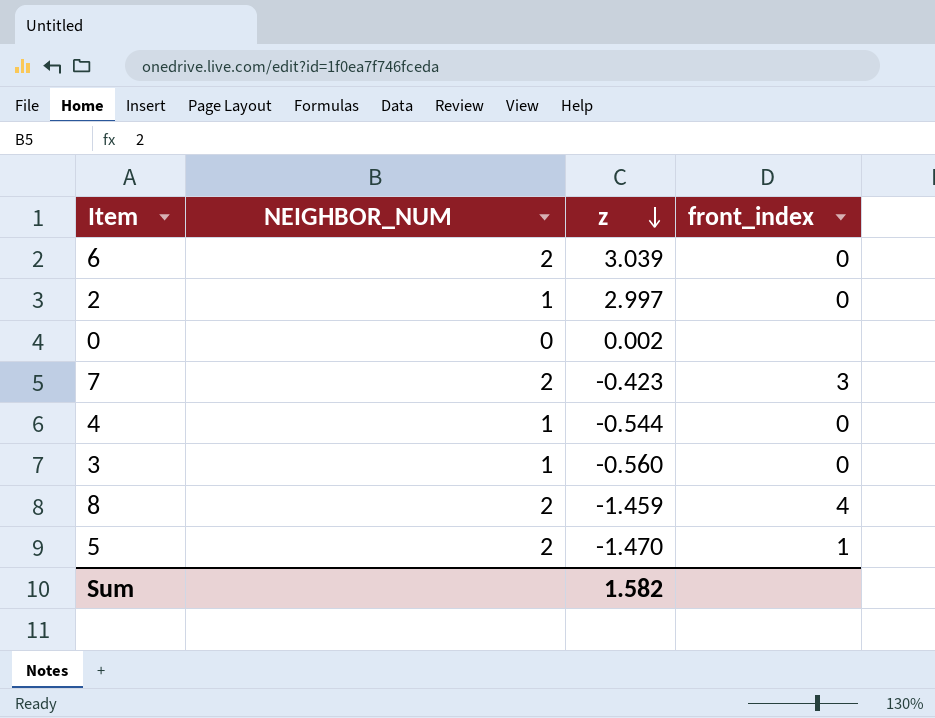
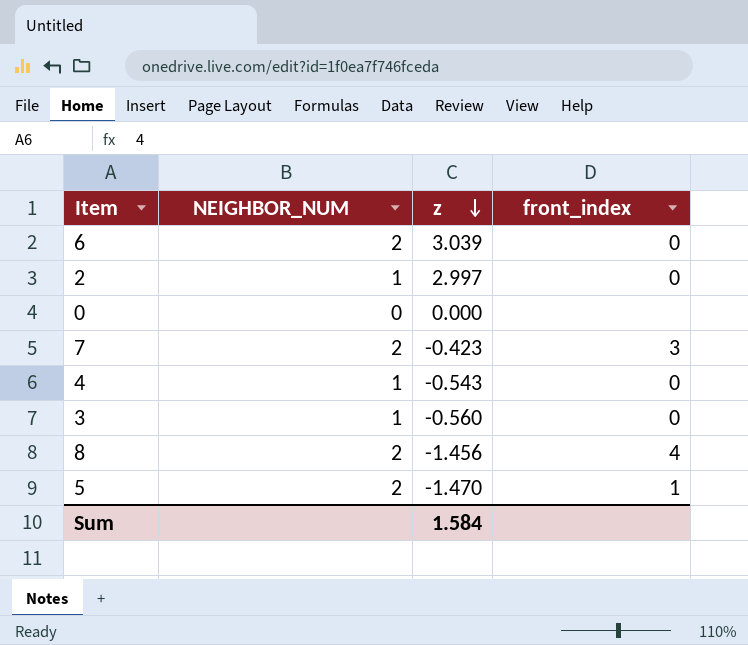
0 | z: 0.002 -> 0.000
4 | z: -0.544 -> -0.543
8 | z: -1.459 -> -1.456
Sum | z: 1.582 -> 1.584

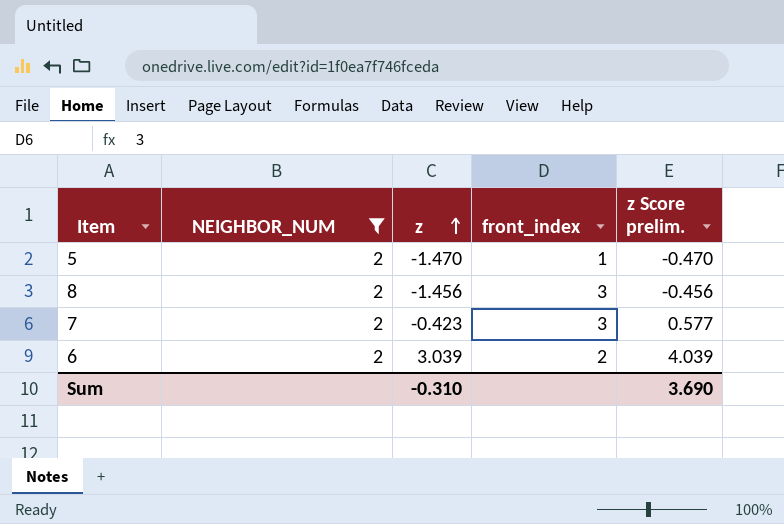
filter: none -> NEIGHBOR_NUM = 2
row order: z descending -> z ascending
column z Score prelim. | formula: none -> [z] + 1
8 | front_index: 4 -> 3
6 | front_index: 0 -> 2
Sum | z: 1.584 -> -0.310

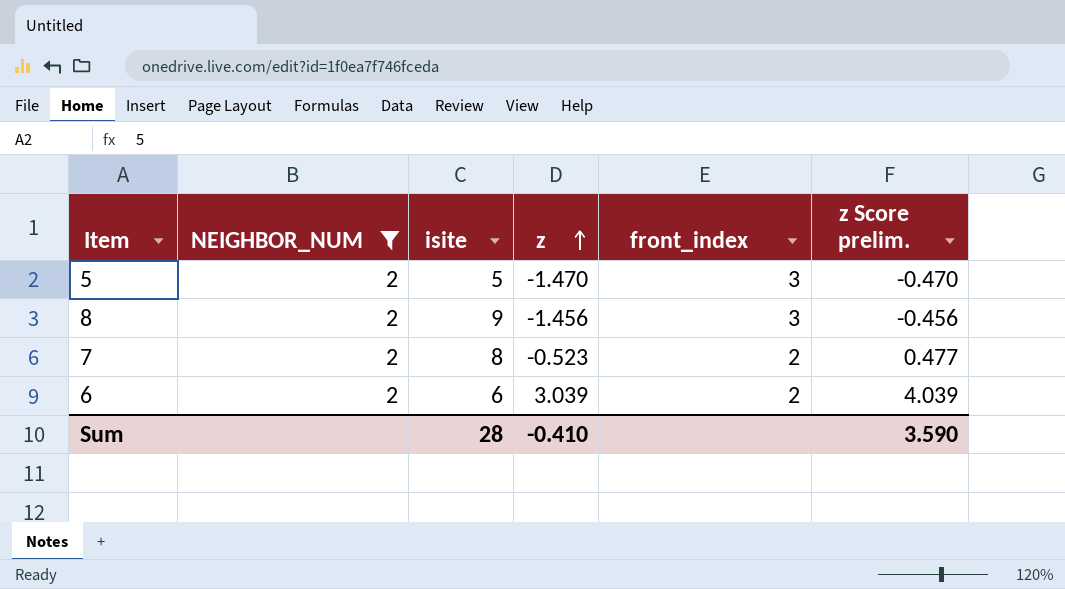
column isite | position: none -> 3
5 | front_index: 1 -> 3
7 | z: -0.423 -> -0.523
7 | front_index: 3 -> 2
7 | z Score prelim.: 0.577 -> 0.477
Sum | z: -0.310 -> -0.410
Sum | z Score prelim.: 3.690 -> 3.590

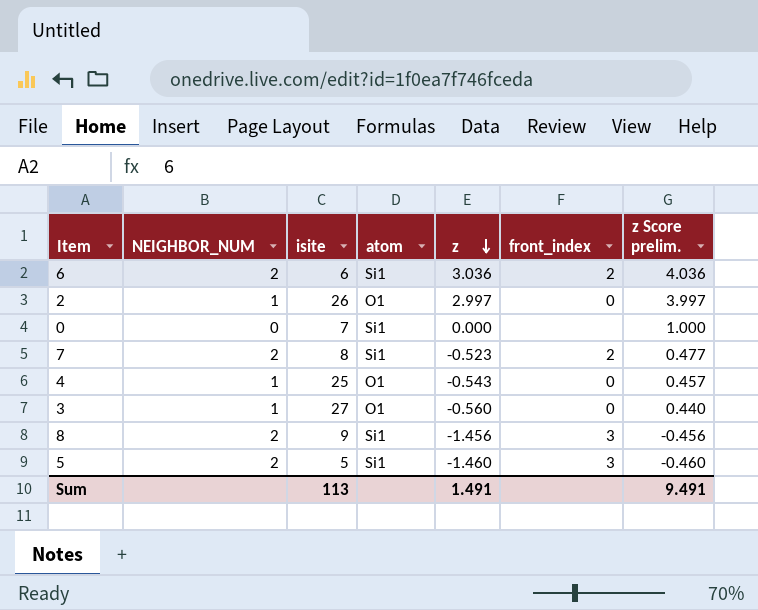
filter: NEIGHBOR_NUM = 2 -> none
row order: z ascending -> z descending
column atom | position: none -> 4
6 | z: 3.039 -> 3.036
6 | z Score prelim.: 4.039 -> 4.036
5 | z: -1.470 -> -1.460
5 | z Score prelim.: -0.470 -> -0.460
Sum | isite: 28 -> 113
Sum | z: -0.410 -> 1.491
Sum | z Score prelim.: 3.590 -> 9.491

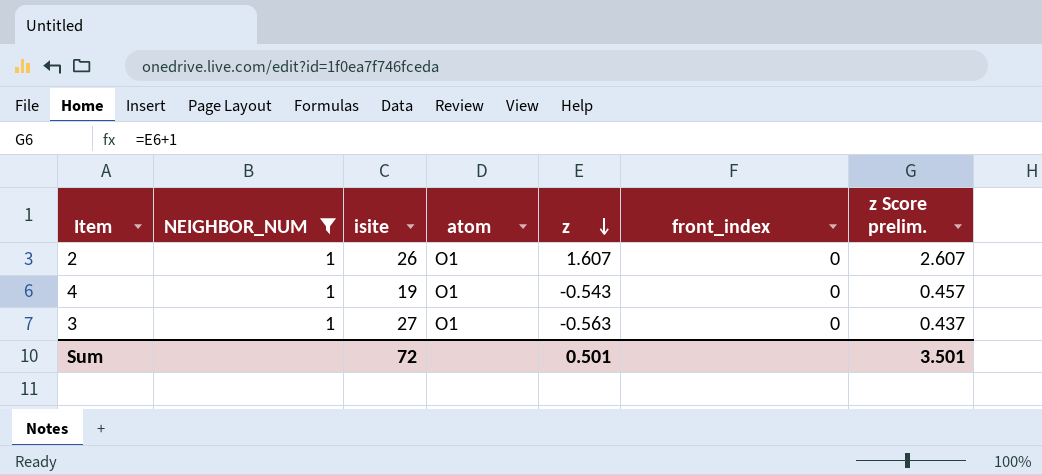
filter: none -> NEIGHBOR_NUM = 1
2 | z: 2.997 -> 1.607
2 | z Score prelim.: 3.997 -> 2.607
4 | isite: 25 -> 19
3 | z: -0.560 -> -0.563
3 | z Score prelim.: 0.440 -> 0.437
Sum | isite: 113 -> 72
Sum | z: 1.491 -> 0.501
Sum | z Score prelim.: 9.491 -> 3.501

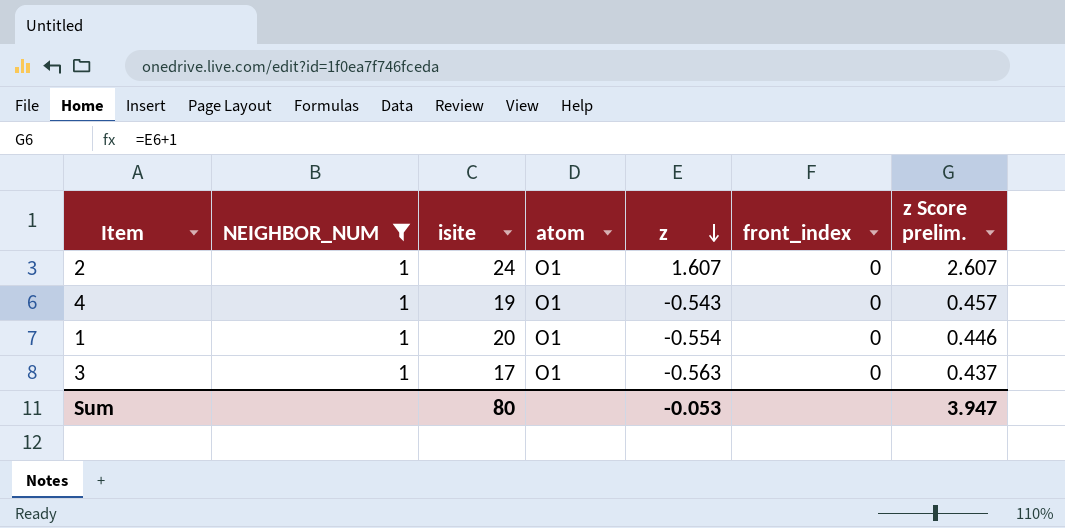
2 | isite: 26 -> 24
row 1: none -> 1 | 20 | O1 | -0.554 | 0 | 0.446
3 | isite: 27 -> 17
Sum | isite: 72 -> 80
Sum | z: 0.501 -> -0.053
Sum | z Score prelim.: 3.501 -> 3.947

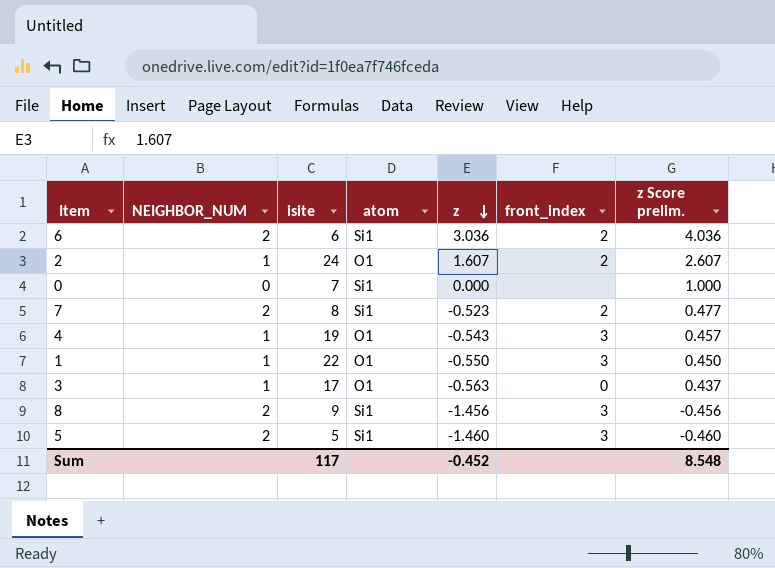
filter: NEIGHBOR_NUM = 1 -> none
2 | front_index: 0 -> 2
4 | front_index: 0 -> 3
1 | isite: 20 -> 22
1 | z: -0.554 -> -0.550
1 | front_index: 0 -> 3
1 | z Score prelim.: 0.446 -> 0.450
Sum | isite: 80 -> 117
Sum | z: -0.053 -> -0.452
Sum | z Score prelim.: 3.947 -> 8.548

